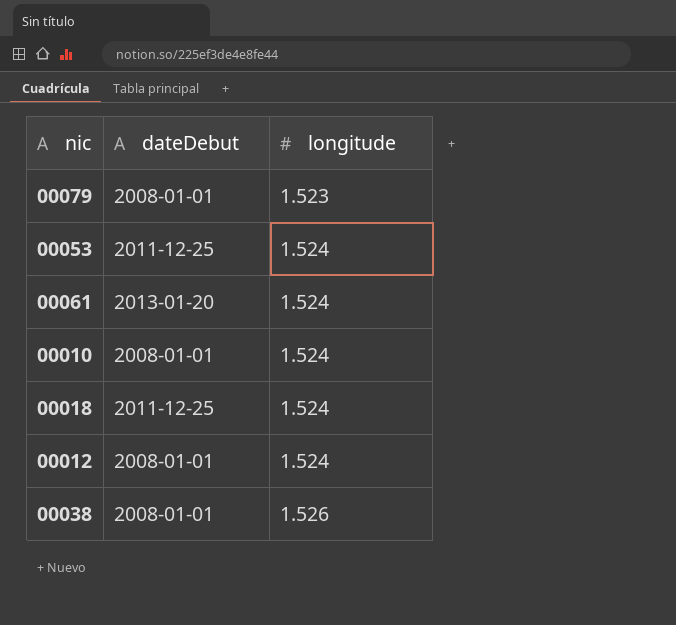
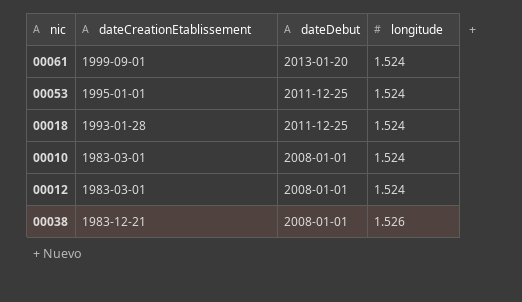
row order: longitude ascending -> dateDebut descending
column dateCreationEtablissement | position: none -> 2
row 00079: 2008-01-01 | 1.523 -> none

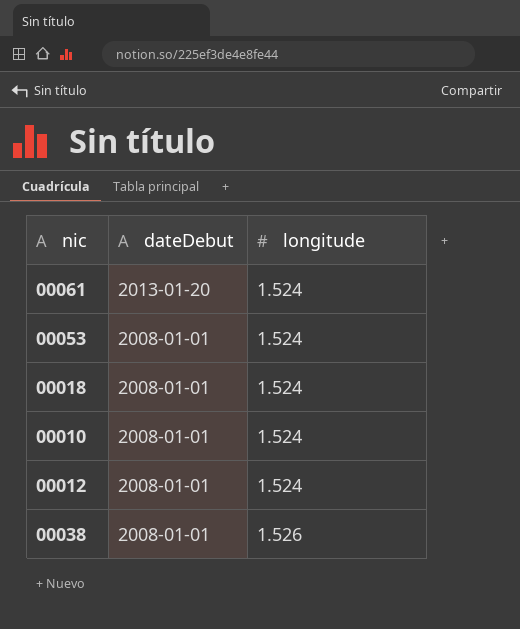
column dateCreationEtablissement | position: 2 -> none
00053 | dateDebut: 2011-12-25 -> 2008-01-01
00018 | dateDebut: 2011-12-25 -> 2008-01-01

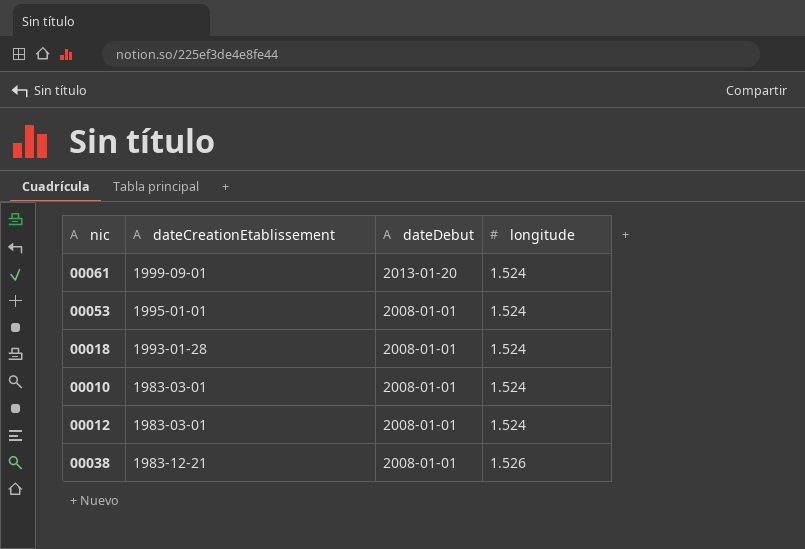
column dateCreationEtablissement | position: none -> 2

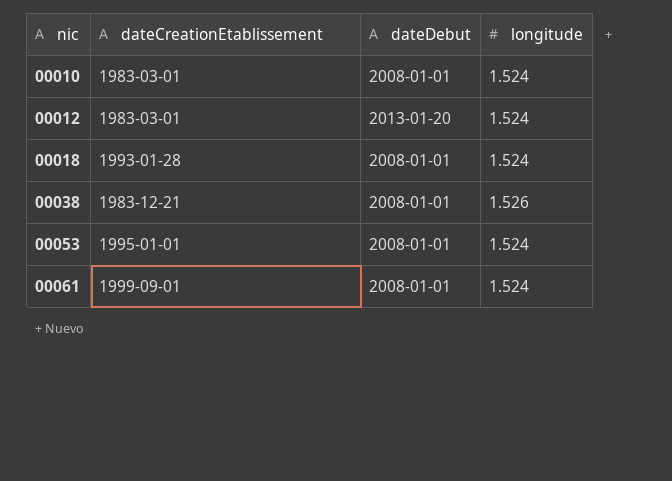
row order: dateDebut descending -> nic ascending
00012 | dateDebut: 2008-01-01 -> 2013-01-20
00061 | dateDebut: 2013-01-20 -> 2008-01-01

